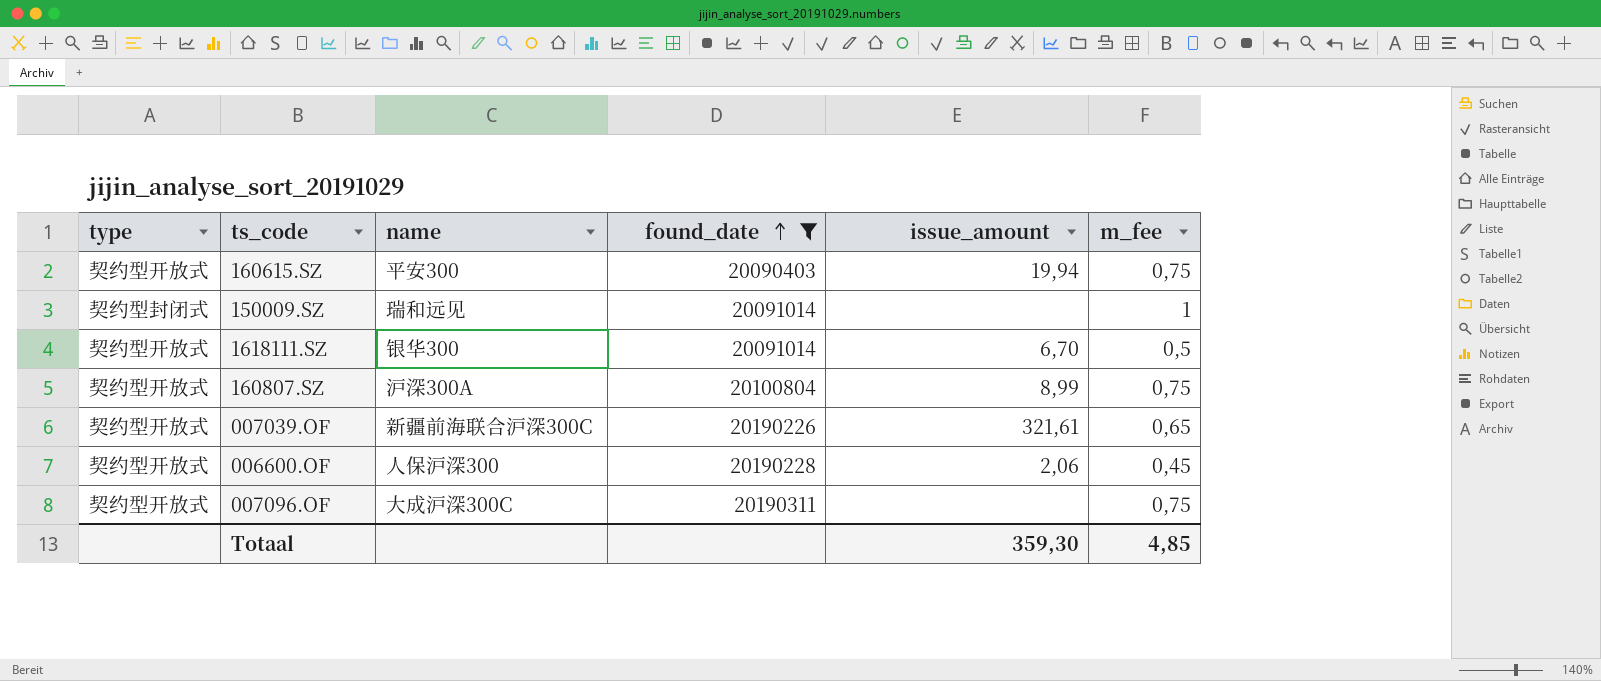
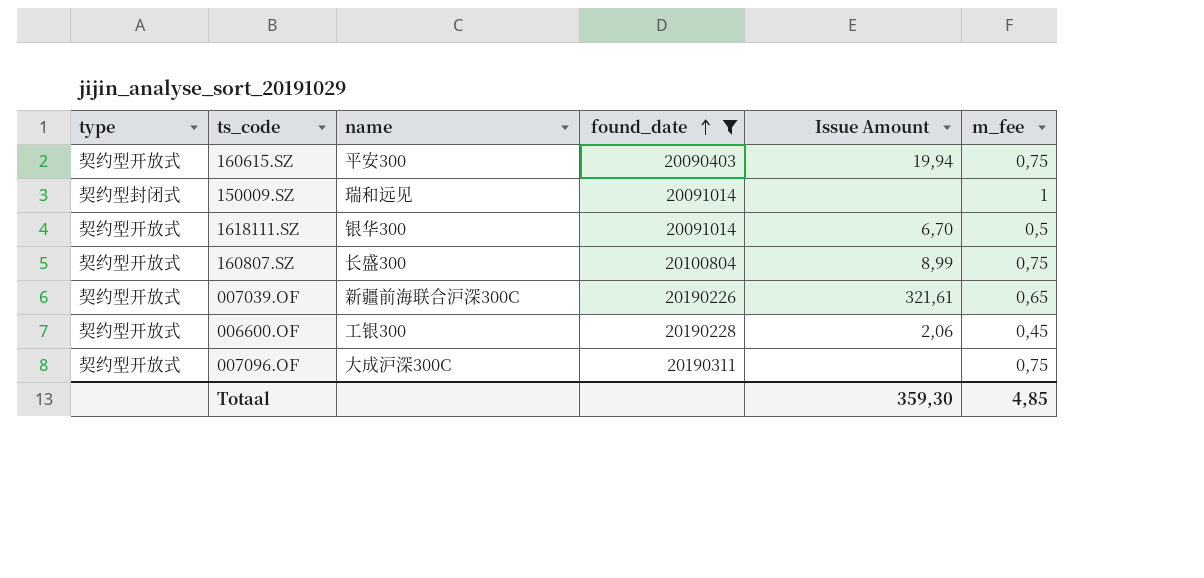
column name: issue_amount -> Issue Amount
160807.SZ | name: 沪深300A -> 长盛300
006600.OF | name: 人保沪深300 -> 工银300

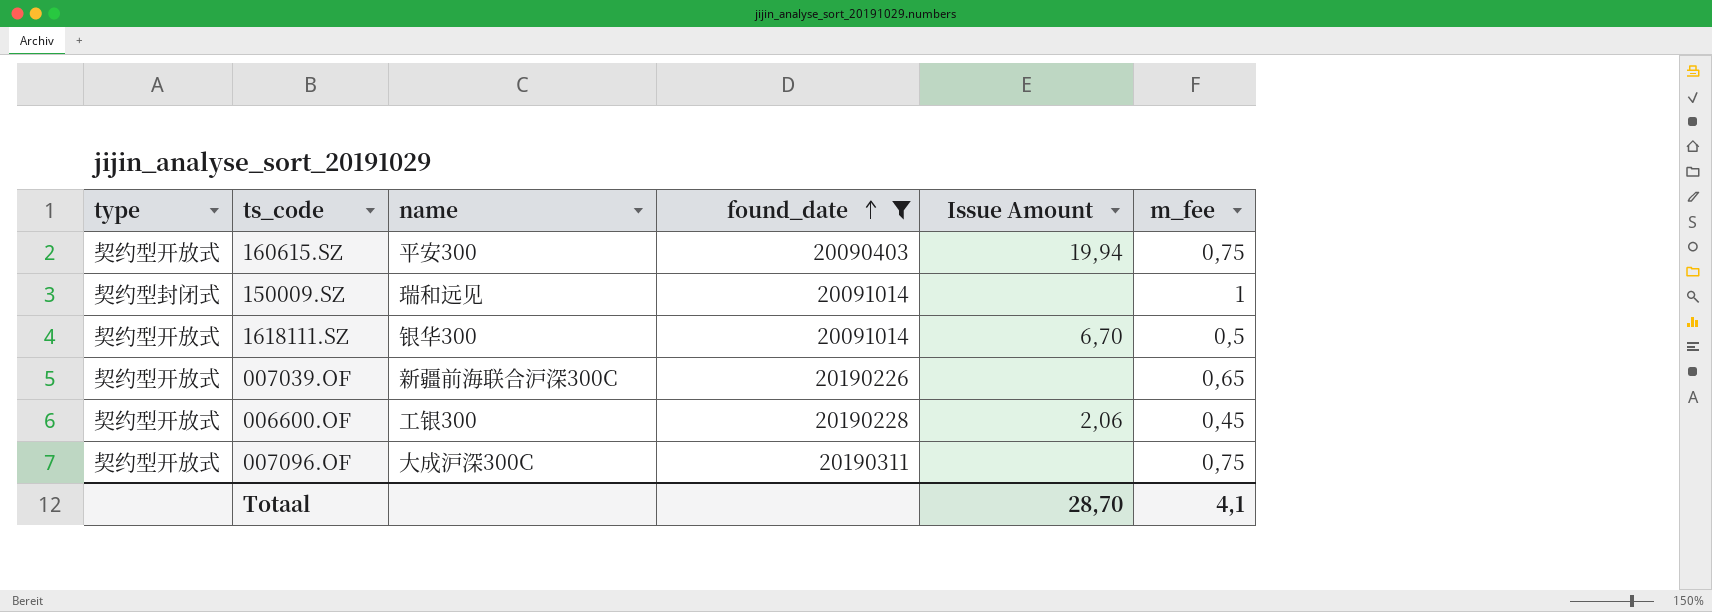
row 160807.SZ: 契约型开放式 | 长盛300 | 20100804 | 8,99 | 0,75 -> none
007039.OF | Issue Amount: 321,61 -> none
Totaal | Issue Amount: 359,30 -> 28,70
Totaal | m_fee: 4,85 -> 4,1

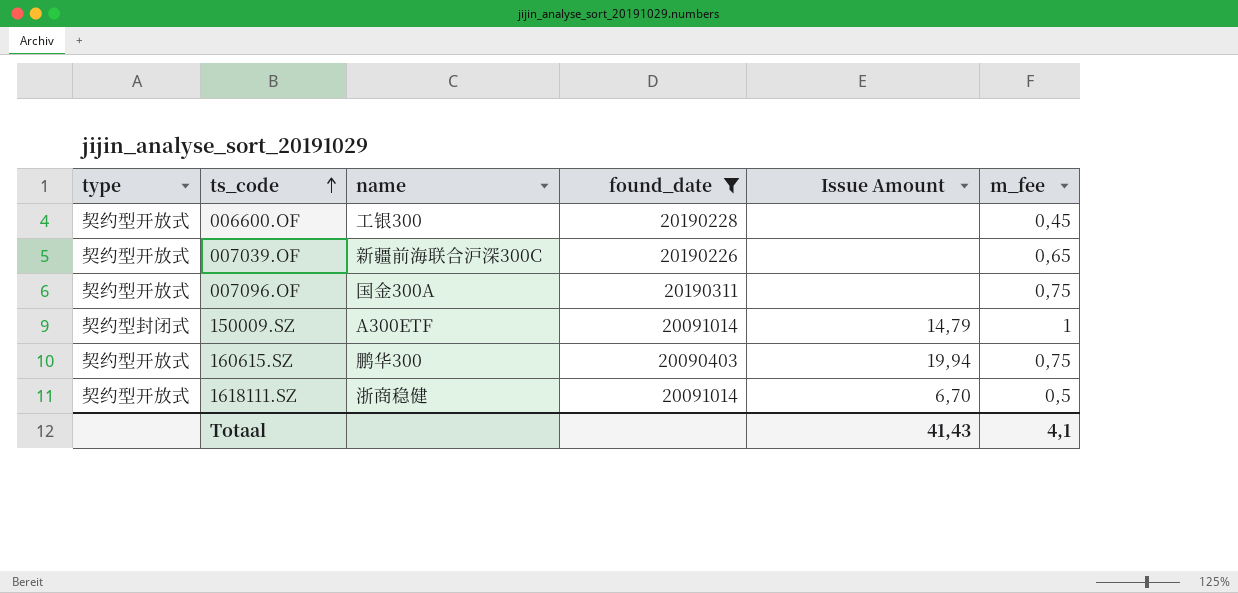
row order: found_date ascending -> ts_code ascending
006600.OF | Issue Amount: 2,06 -> none
007096.OF | name: 大成沪深300C -> 国金300A
150009.SZ | name: 瑞和远见 -> A300ETF
150009.SZ | Issue Amount: none -> 14,79
160615.SZ | name: 平安300 -> 鹏华300
1618111.SZ | name: 银华300 -> 浙商稳健
Totaal | Issue Amount: 28,70 -> 41,43

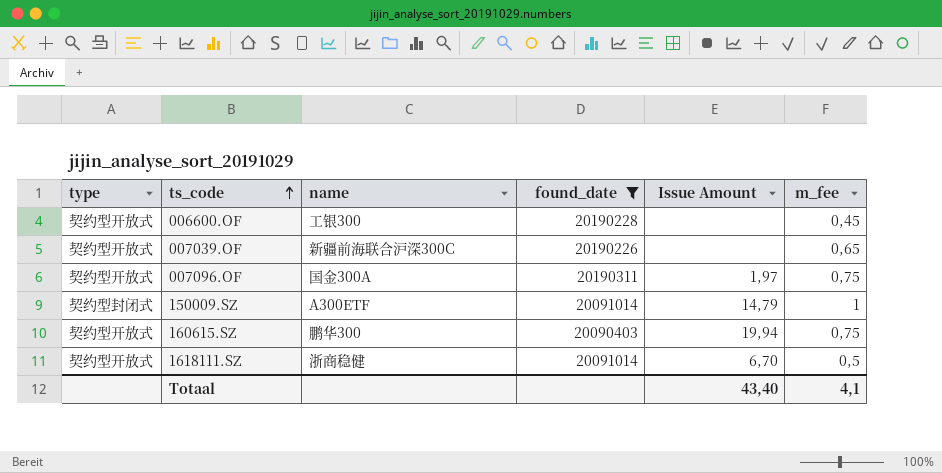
007096.OF | Issue Amount: none -> 1,97
Totaal | Issue Amount: 41,43 -> 43,40

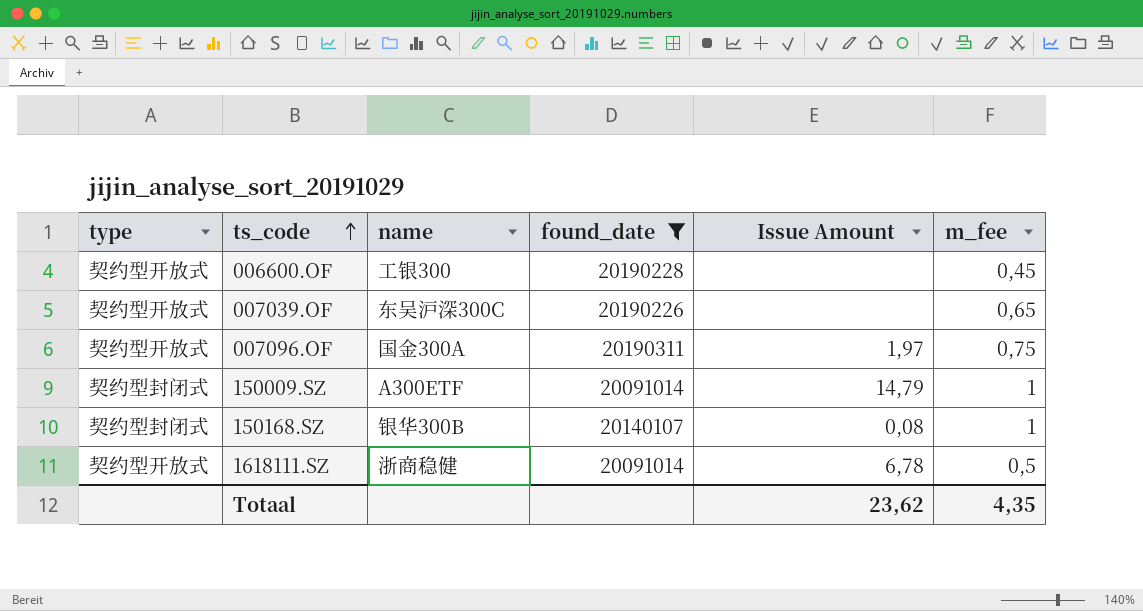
row 160615.SZ: 契约型开放式 | 鹏华300 | 20090403 | 19,94 | 0,75 -> none
007039.OF | name: 新疆前海联合沪深300C -> 东吴沪深300C
row 150168.SZ: none -> 契约型封闭式 | 银华300B | 20140107 | 0,08 | 1
1618111.SZ | Issue Amount: 6,70 -> 6,78
Totaal | Issue Amount: 43,40 -> 23,62
Totaal | m_fee: 4,1 -> 4,35

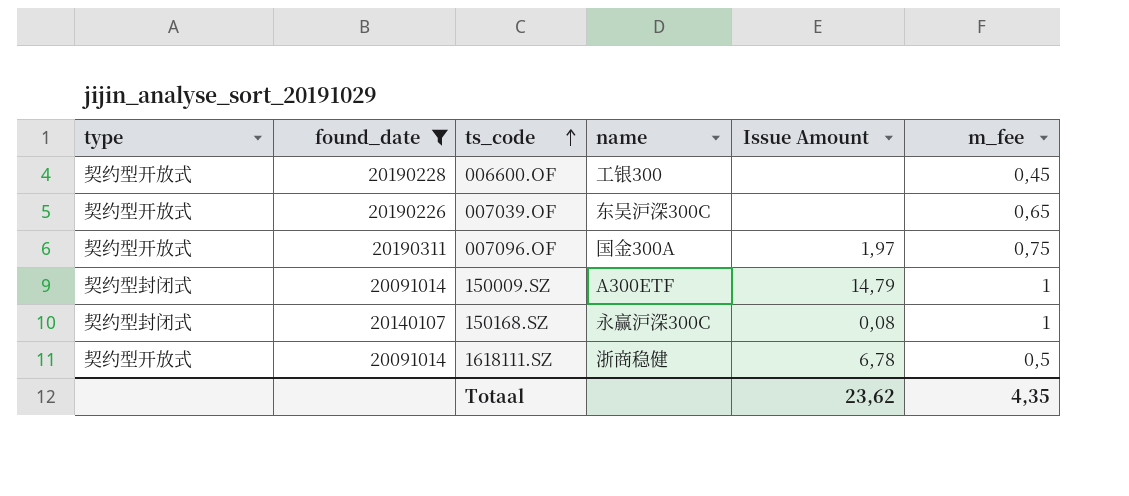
column found_date | position: 4 -> 2
150168.SZ | name: 银华300B -> 永赢沪深300C

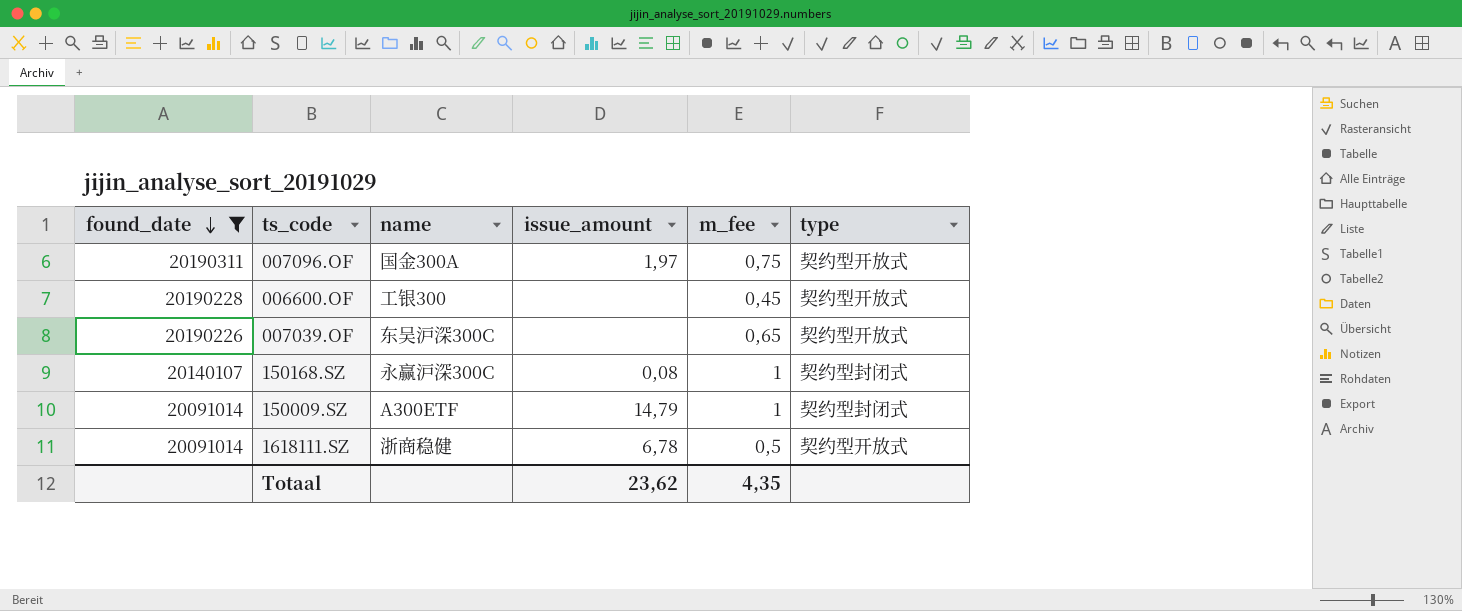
row order: ts_code ascending -> found_date descending
column name: Issue Amount -> issue_amount
column type | position: 1 -> 6

